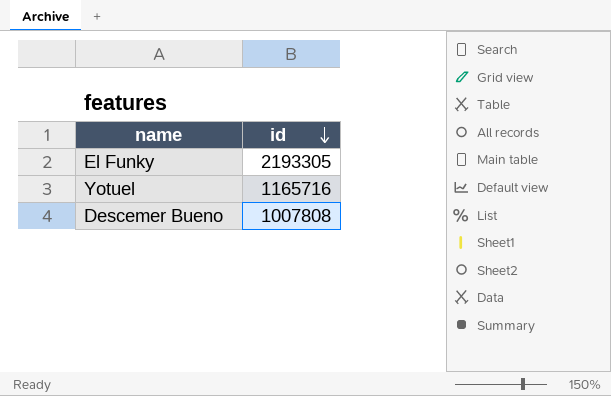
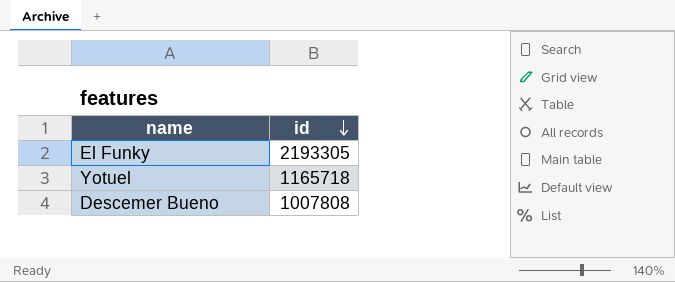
Yotuel | id: 1165716 -> 1165718

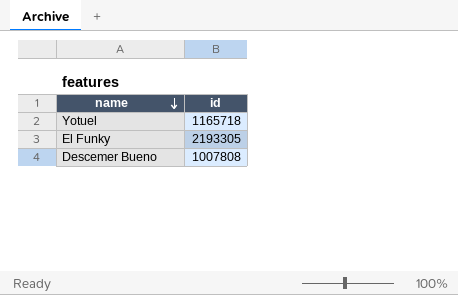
row order: id descending -> name descending

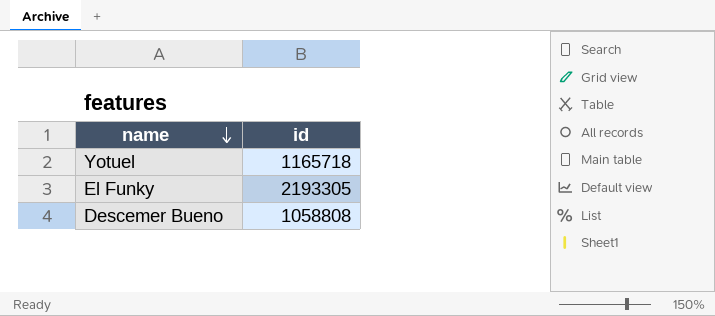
Descemer Bueno | id: 1007808 -> 1058808

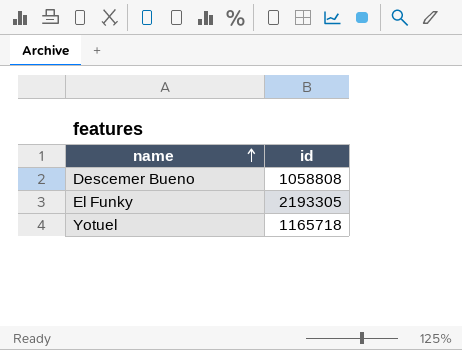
row order: name descending -> name ascending

